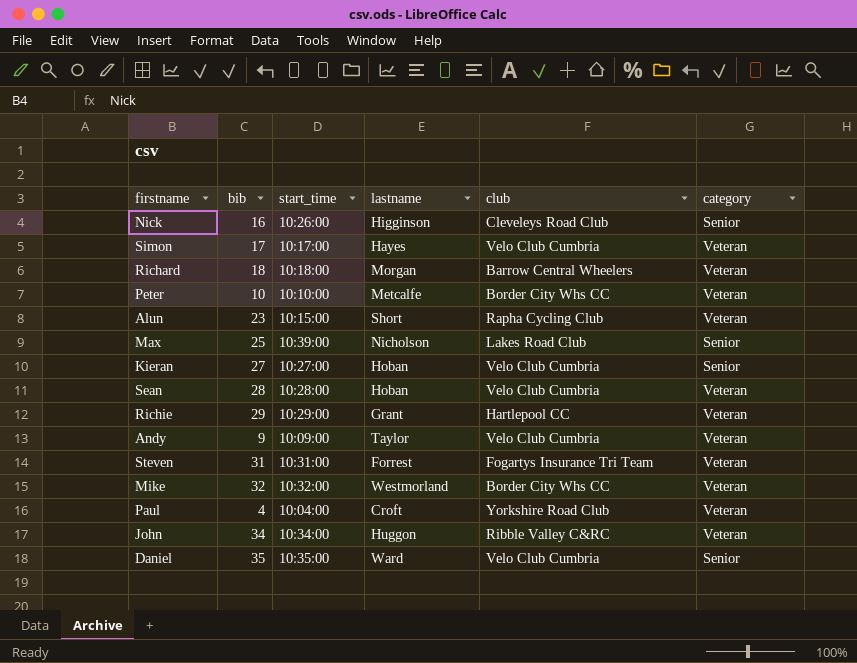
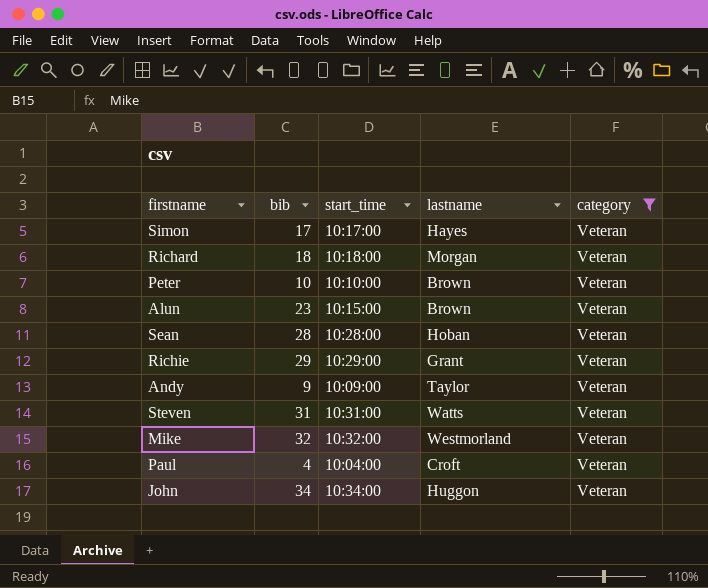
filter: none -> category = Veteran
column club | position: 5 -> none
Peter | lastname: Metcalfe -> Brown
Alun | lastname: Short -> Brown
Steven | lastname: Forrest -> Watts

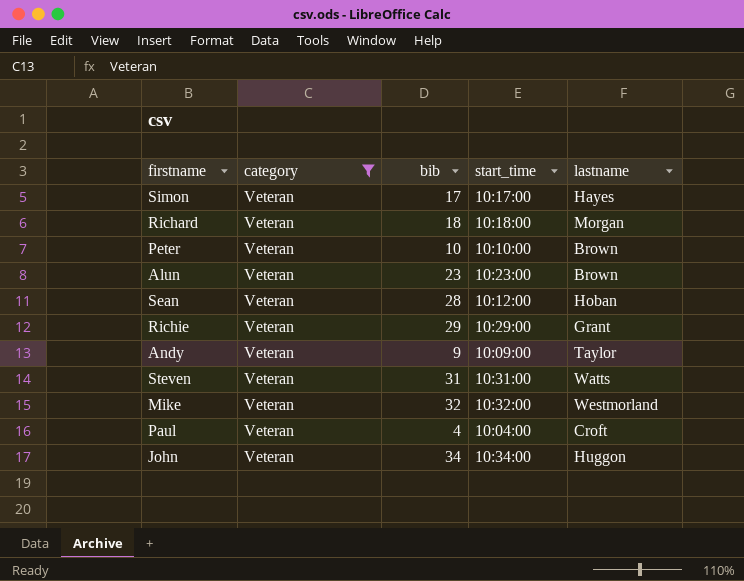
column category | position: 5 -> 2
Alun | start_time: 10:15:00 -> 10:23:00
Sean | start_time: 10:28:00 -> 10:12:00

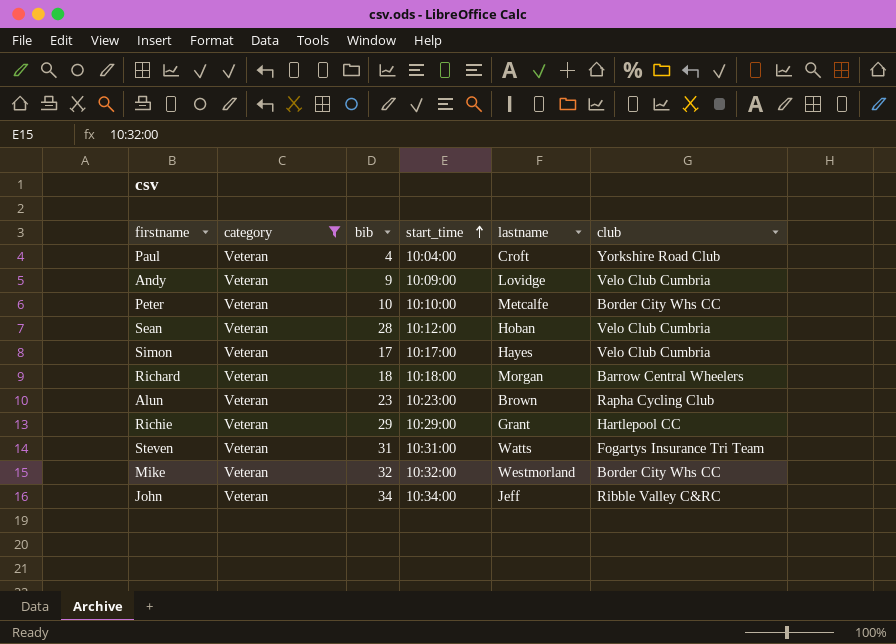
row order: none -> start_time ascending
column club | position: none -> 6
Andy | lastname: Taylor -> Lovidge
Peter | lastname: Brown -> Metcalfe
John | lastname: Huggon -> Jeff

